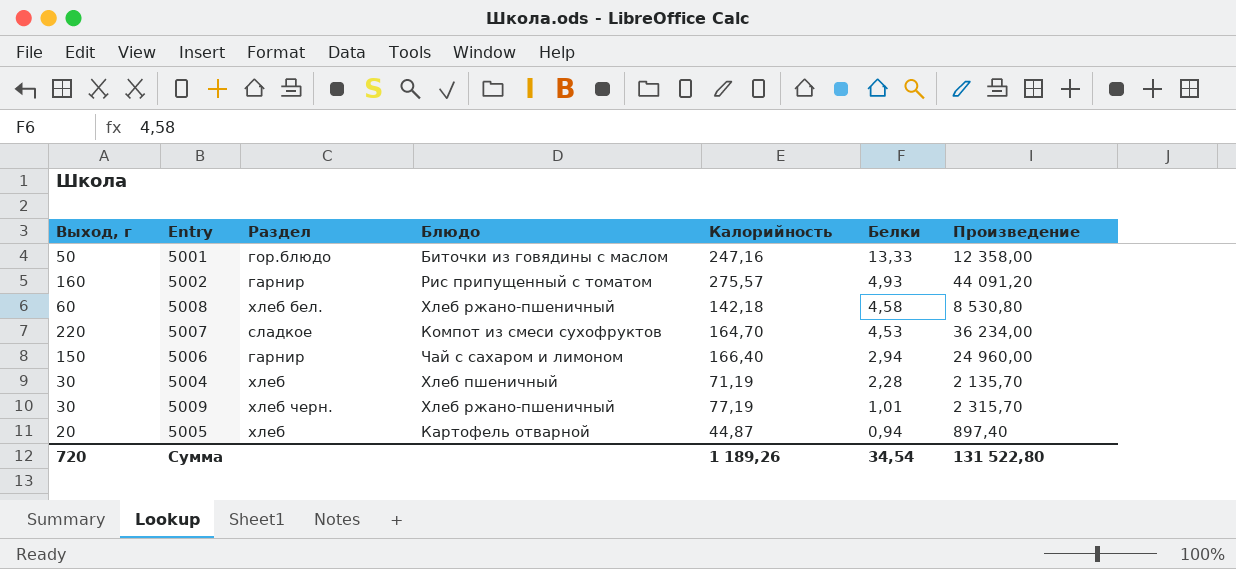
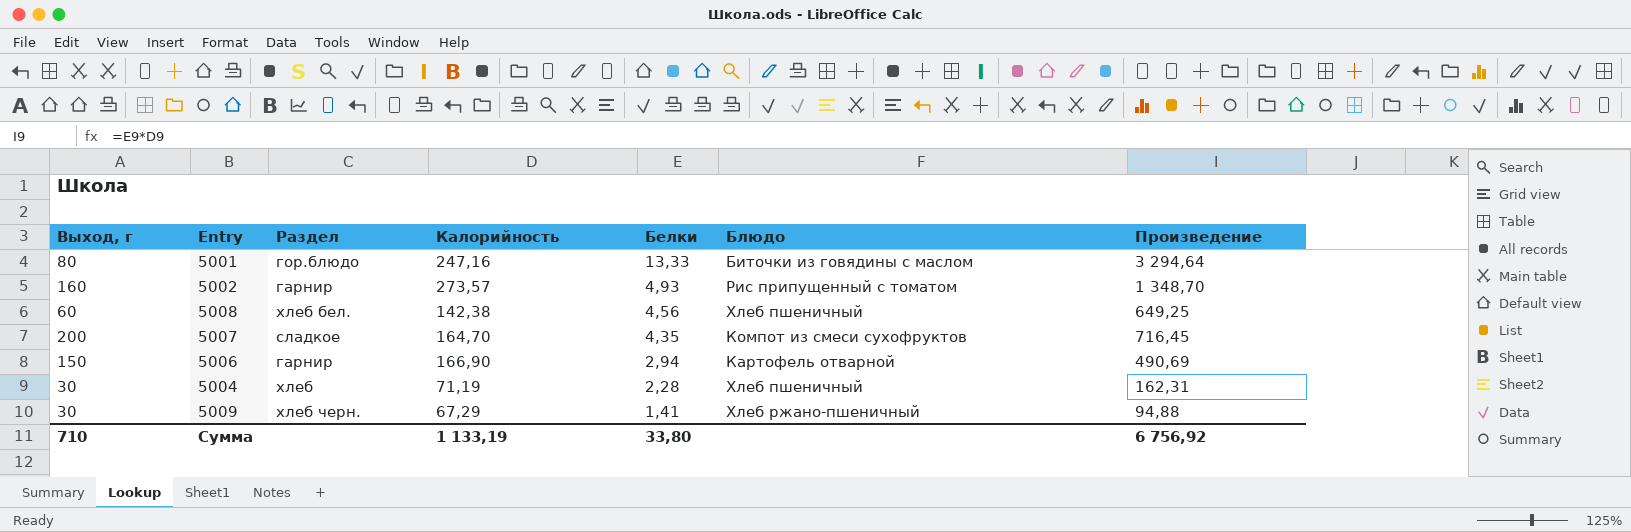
column Блюдо | position: 4 -> 6
column Произведение | formula: [Выход, г] * [Калорийность] -> [Калорийность] * [Белки]
row 5005: 20 | хлеб | Картофель отварной | 44,87 | 0,94 | 897,40 -> none
5001 | Выход, г: 50 -> 80
5002 | Калорийность: 275,57 -> 273,57
5008 | Калорийность: 142,18 -> 142,38
5008 | Белки: 4,58 -> 4,56
5008 | Блюдо: Хлеб ржано-пшеничный -> Хлеб пшеничный
5007 | Выход, г: 220 -> 200
5007 | Белки: 4,53 -> 4,35
5006 | Калорийность: 166,40 -> 166,90
5006 | Блюдо: Чай с сахаром и лимоном -> Картофель отварной
5009 | Калорийность: 77,19 -> 67,29
5009 | Белки: 1,01 -> 1,41
Сумма | Выход, г: 720 -> 710
Сумма | Калорийность: 1 189,26 -> 1 133,19
Сумма | Белки: 34,54 -> 33,80
Сумма | Произведение: 131 522,80 -> 6 756,92

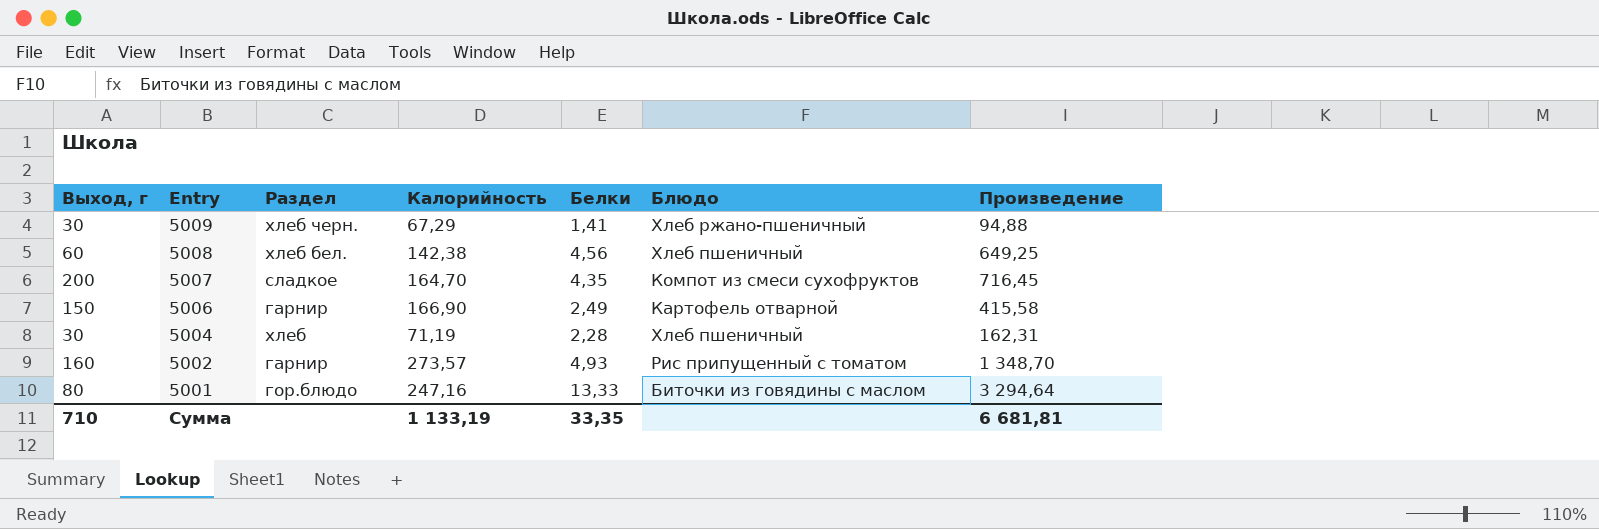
row order: Белки descending -> Entry descending
5006 | Белки: 2,94 -> 2,49
5006 | Произведение: 490,69 -> 415,58
Сумма | Белки: 33,80 -> 33,35
Сумма | Произведение: 6 756,92 -> 6 681,81

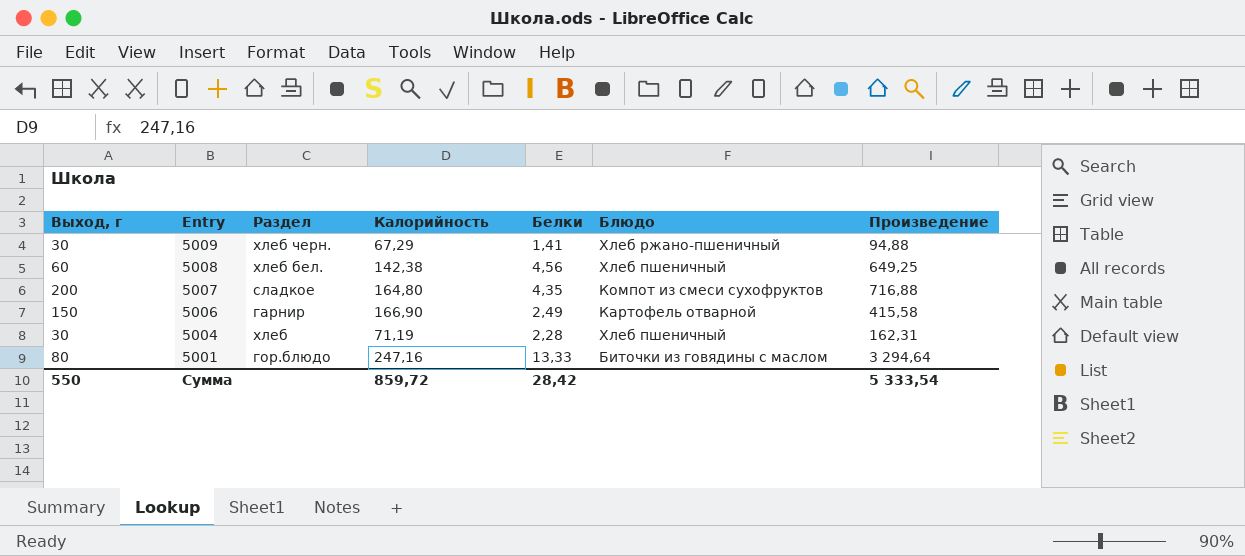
row 5002: 160 | гарнир | 273,57 | 4,93 | Рис припущенный с томатом | 1 348,70 -> none
5007 | Калорийность: 164,70 -> 164,80
5007 | Произведение: 716,45 -> 716,88
Сумма | Выход, г: 710 -> 550
Сумма | Калорийность: 1 133,19 -> 859,72
Сумма | Белки: 33,35 -> 28,42
Сумма | Произведение: 6 681,81 -> 5 333,54

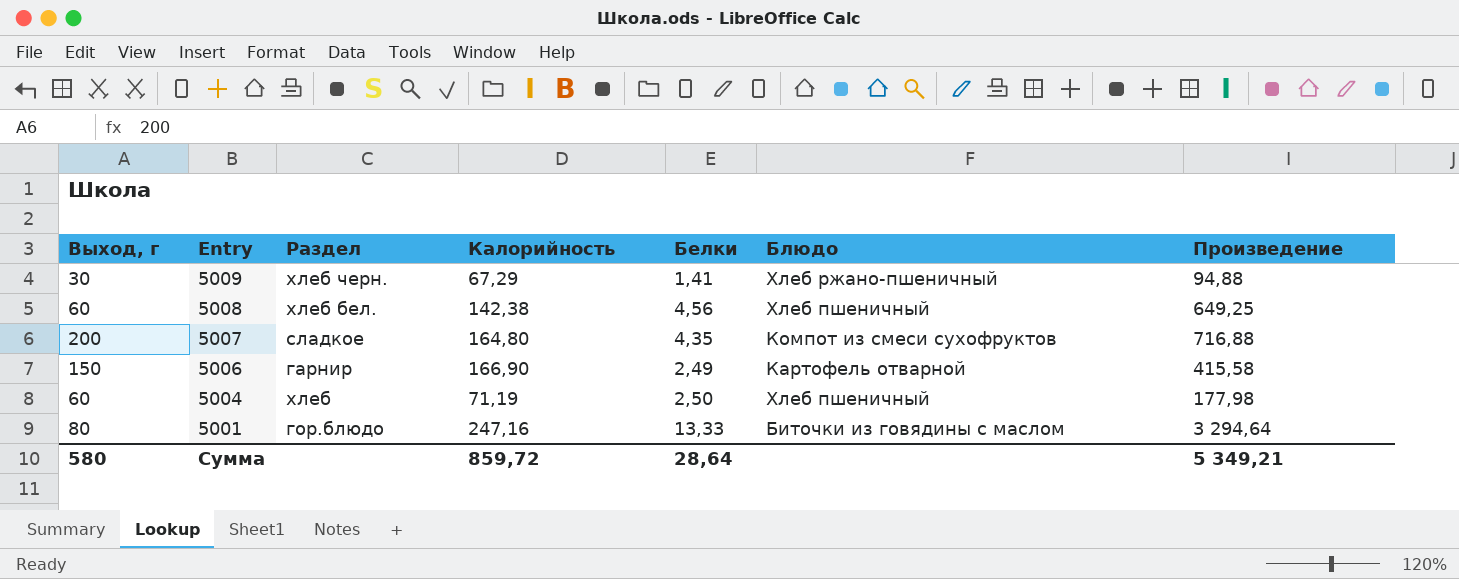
5004 | Выход, г: 30 -> 60
5004 | Белки: 2,28 -> 2,50
5004 | Произведение: 162,31 -> 177,98
Сумма | Выход, г: 550 -> 580
Сумма | Белки: 28,42 -> 28,64
Сумма | Произведение: 5 333,54 -> 5 349,21

